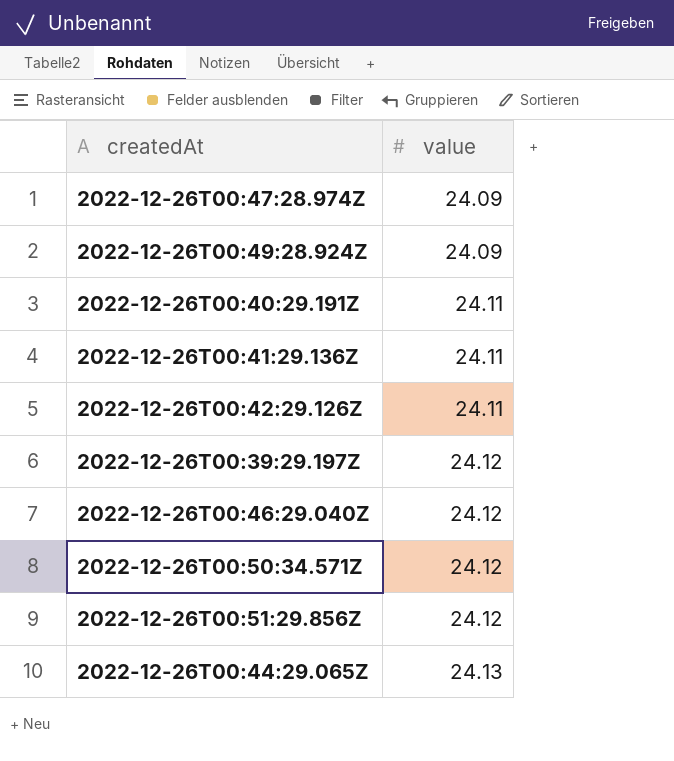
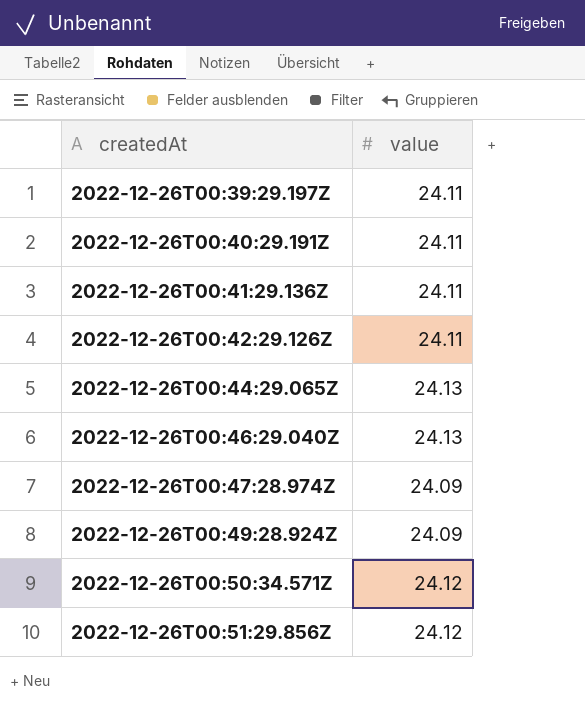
row order: value ascending -> createdAt ascending
2022-12-26T00:39:29.197Z | value: 24.12 -> 24.11
2022-12-26T00:46:29.040Z | value: 24.12 -> 24.13

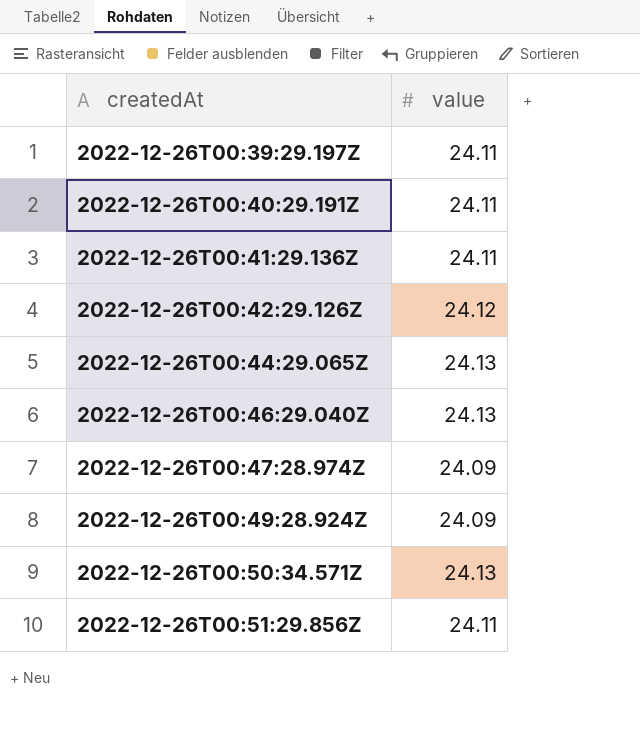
2022-12-26T00:42:29.126Z | value: 24.11 -> 24.12
2022-12-26T00:50:34.571Z | value: 24.12 -> 24.13
2022-12-26T00:51:29.856Z | value: 24.12 -> 24.11

